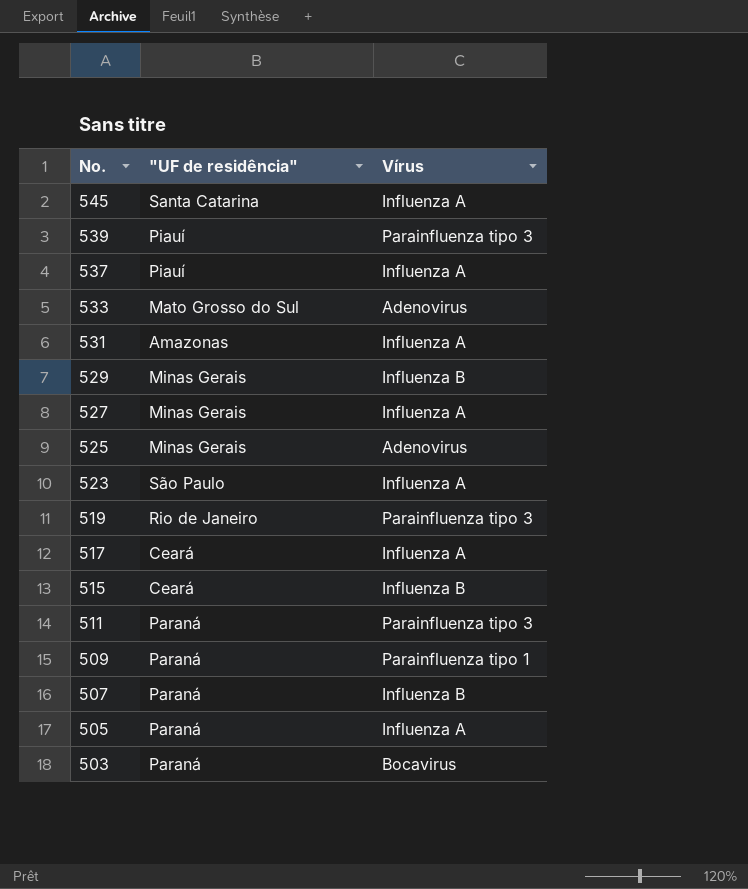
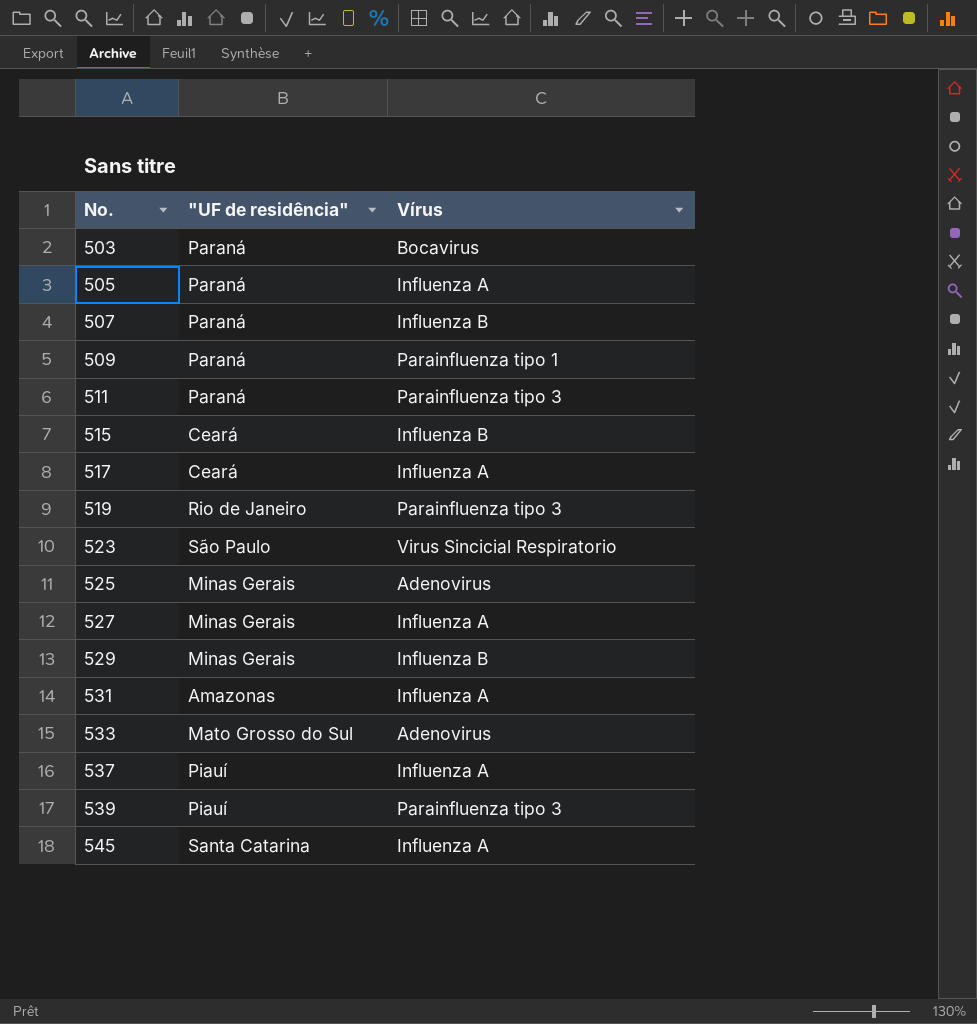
row order: No. descending -> No. ascending
523 | Vírus: Influenza A -> Virus Sincicial Respiratorio

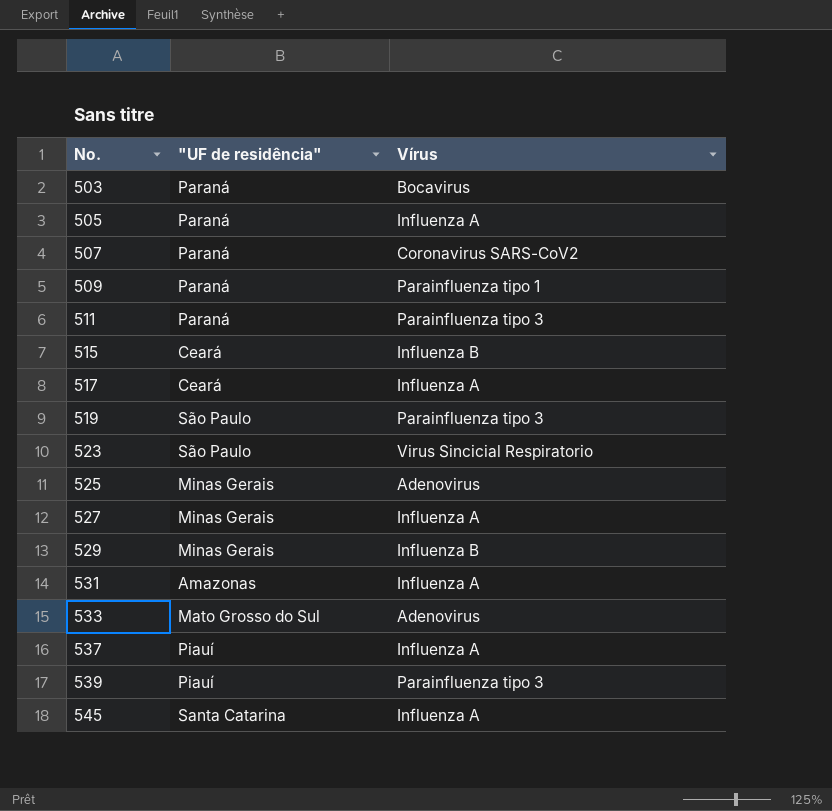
507 | Vírus: Influenza B -> Coronavirus SARS-CoV2
519 | "UF de residência": Rio de Janeiro -> São Paulo

